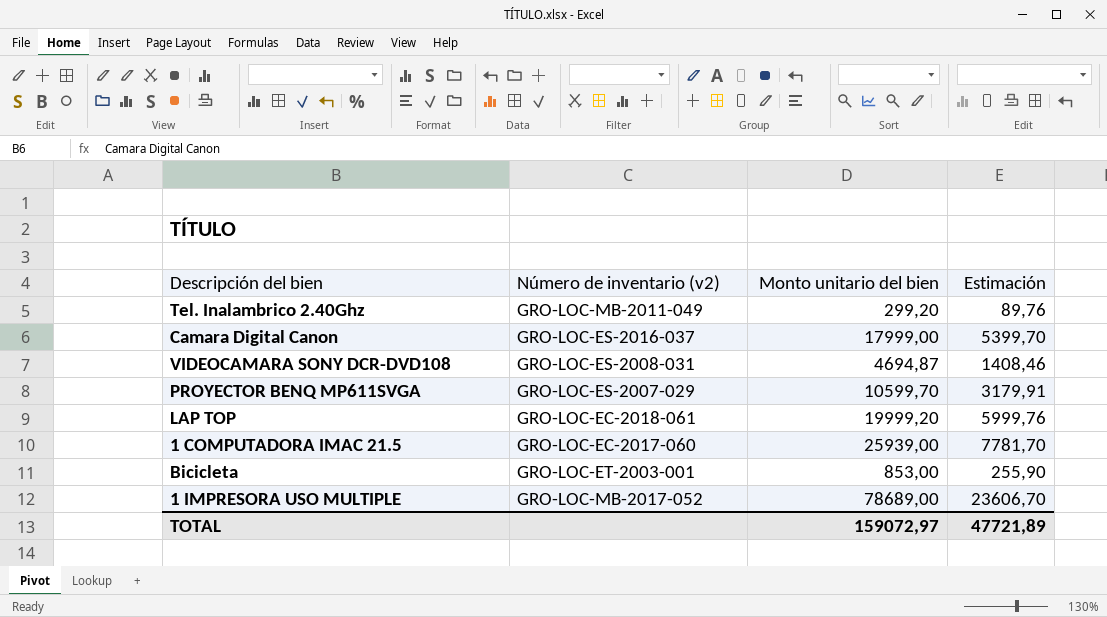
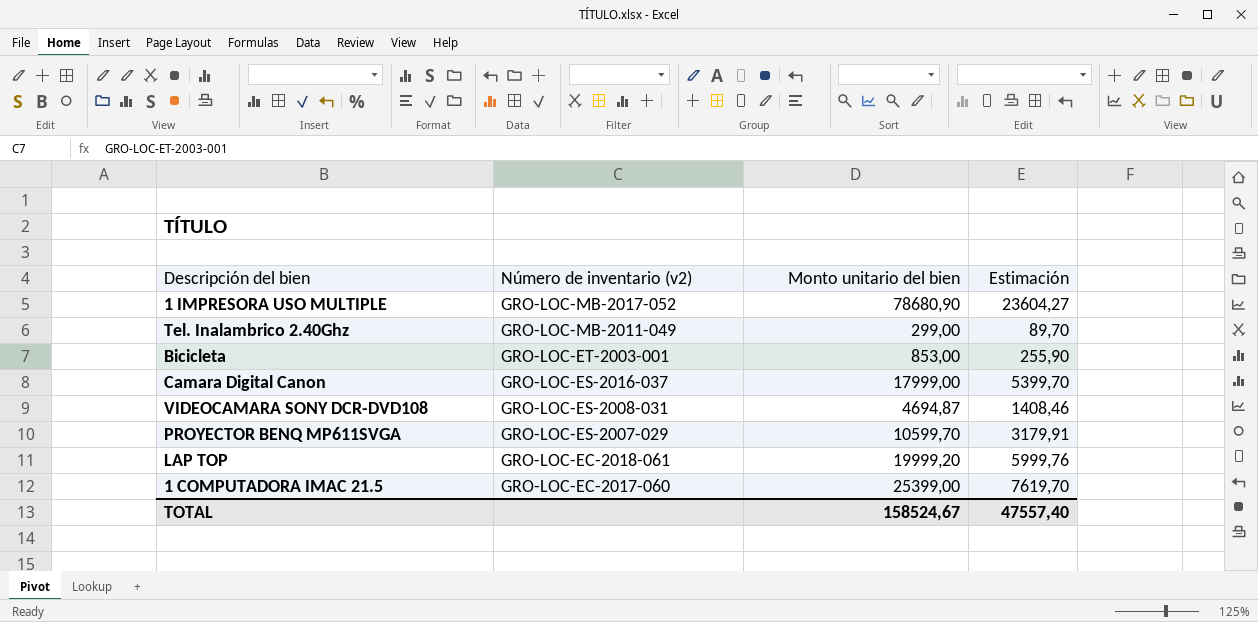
row order: none -> Número de inventario (v2) descending
1 IMPRESORA USO MULTIPLE | Monto unitario del bien: 78689,00 -> 78680,90
1 IMPRESORA USO MULTIPLE | Estimación: 23606,70 -> 23604,27
Tel. Inalambrico 2.40Ghz | Monto unitario del bien: 299,20 -> 299,00
Tel. Inalambrico 2.40Ghz | Estimación: 89,76 -> 89,70
1 COMPUTADORA IMAC 21.5 | Monto unitario del bien: 25939,00 -> 25399,00
1 COMPUTADORA IMAC 21.5 | Estimación: 7781,70 -> 7619,70
TOTAL | Monto unitario del bien: 159072,97 -> 158524,67
TOTAL | Estimación: 47721,89 -> 47557,40

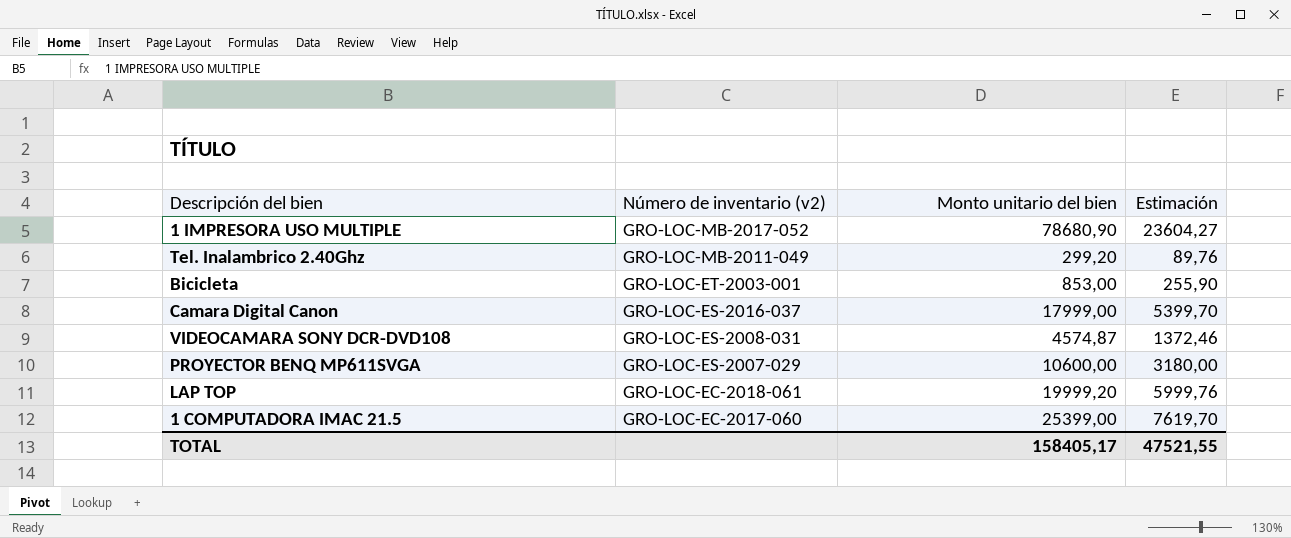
Tel. Inalambrico 2.40Ghz | Monto unitario del bien: 299,00 -> 299,20
Tel. Inalambrico 2.40Ghz | Estimación: 89,70 -> 89,76
VIDEOCAMARA SONY DCR-DVD108 | Monto unitario del bien: 4694,87 -> 4574,87
VIDEOCAMARA SONY DCR-DVD108 | Estimación: 1408,46 -> 1372,46
PROYECTOR BENQ MP611SVGA | Monto unitario del bien: 10599,70 -> 10600,00
PROYECTOR BENQ MP611SVGA | Estimación: 3179,91 -> 3180,00
TOTAL | Monto unitario del bien: 158524,67 -> 158405,17
TOTAL | Estimación: 47557,40 -> 47521,55

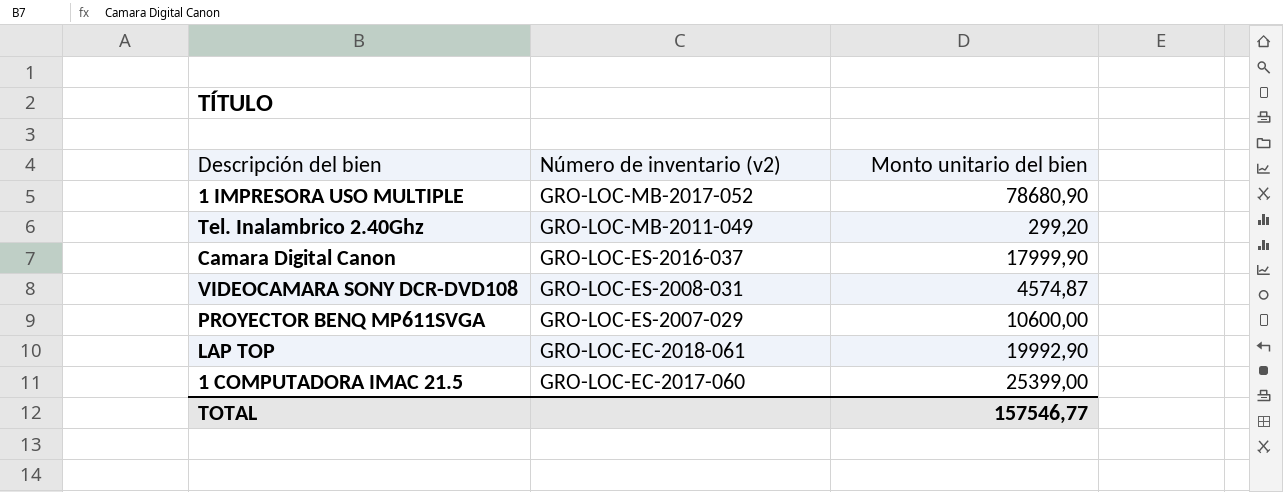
column Estimación | formula: [Monto unitario del bien] * 0,3 -> none
row Bicicleta: GRO-LOC-ET-2003-001 | 853,00 | 255,90 -> none
Camara Digital Canon | Monto unitario del bien: 17999,00 -> 17999,90
LAP TOP | Monto unitario del bien: 19999,20 -> 19992,90
TOTAL | Monto unitario del bien: 158405,17 -> 157546,77

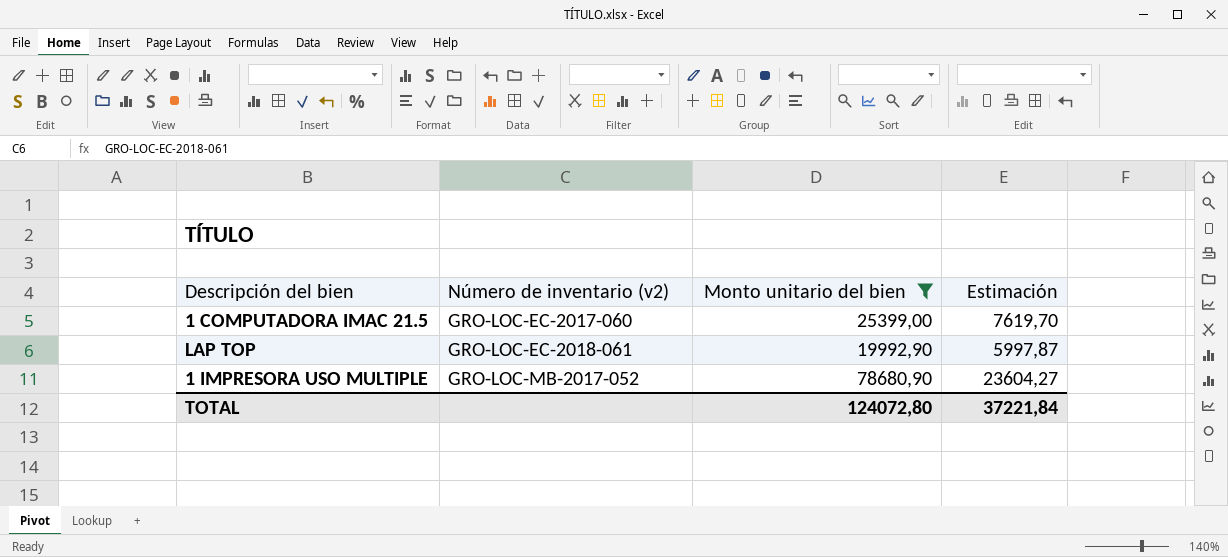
filter: none -> Monto unitario del bien >= 19992,90
row order: Número de inventario (v2) descending -> Número de inventario (v2) ascending
column Estimación | formula: none -> [Monto unitario del bien] * 0,3
TOTAL | Monto unitario del bien: 157546,77 -> 124072,80

